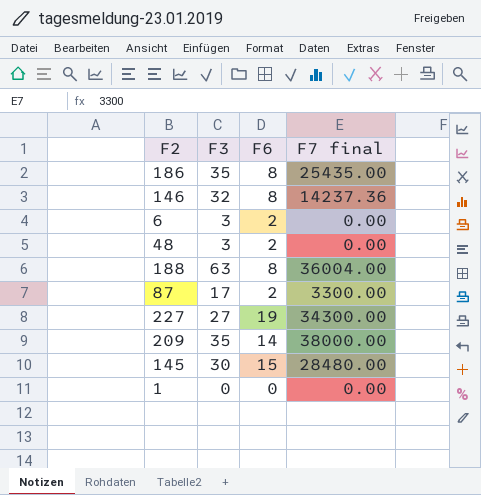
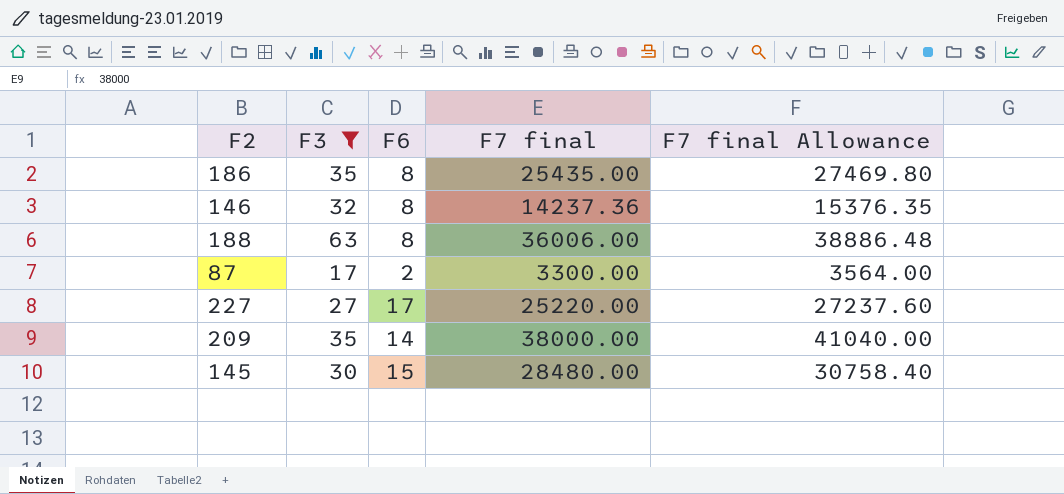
filter: none -> F3 >= 17
column F7 final Allowance | formula: none -> [F7 final] * 1.08
188 | F7 final: 36004.00 -> 36006.00
227 | F6: 19 -> 17
227 | F7 final: 34300.00 -> 25220.00

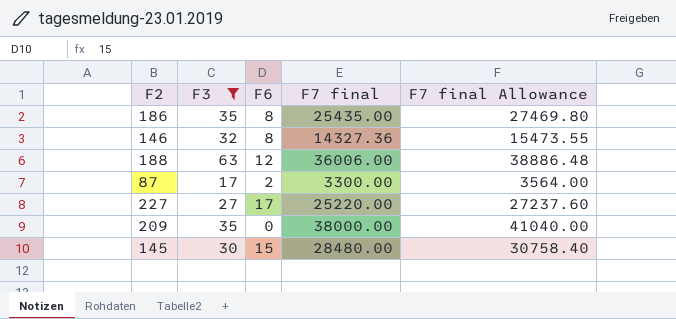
146 | F7 final: 14237.36 -> 14327.36
146 | F7 final Allowance: 15376.35 -> 15473.55
188 | F6: 8 -> 12
209 | F6: 14 -> 0

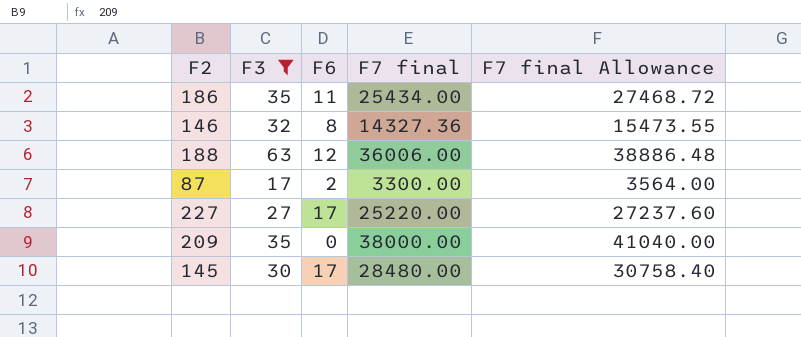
186 | F6: 8 -> 11
186 | F7 final: 25435.00 -> 25434.00
186 | F7 final Allowance: 27469.80 -> 27468.72
145 | F6: 15 -> 17

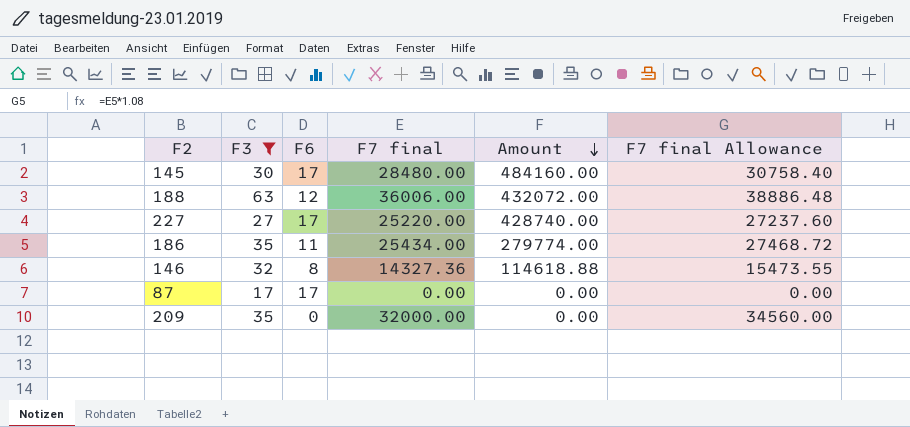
row order: none -> Amount descending
column Amount | formula: none -> [F6] * [F7 final]
87 | F6: 2 -> 17
87 | F7 final: 3300.00 -> 0.00
87 | F7 final Allowance: 3564.00 -> 0.00
209 | F7 final: 38000.00 -> 32000.00
209 | F7 final Allowance: 41040.00 -> 34560.00

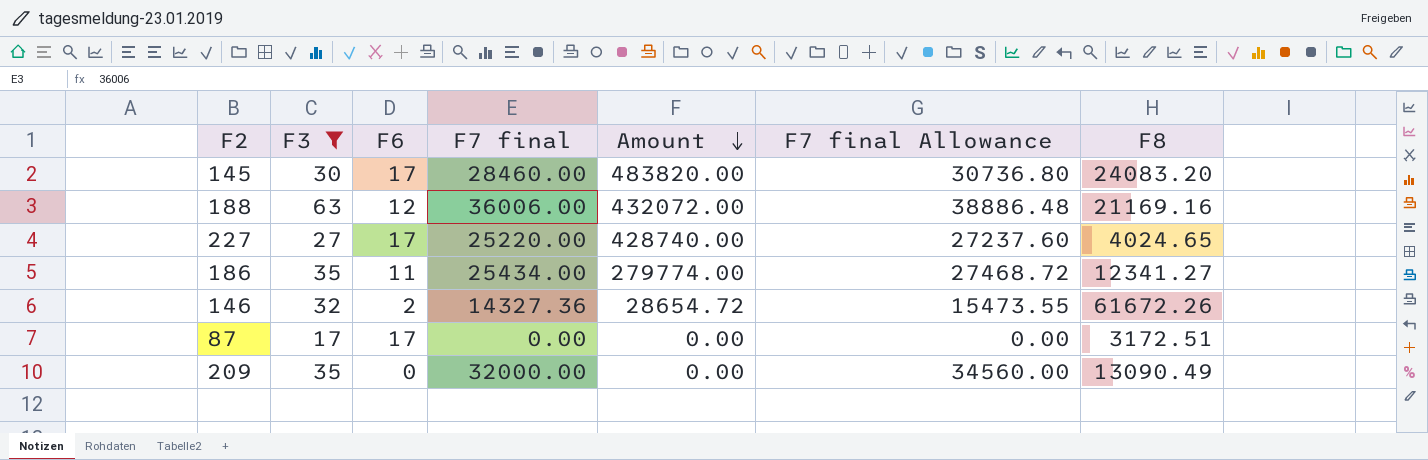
column F8 | position: none -> 7
145 | F7 final: 28480.00 -> 28460.00
145 | Amount: 484160.00 -> 483820.00
145 | F7 final Allowance: 30758.40 -> 30736.80
146 | F6: 8 -> 2
146 | Amount: 114618.88 -> 28654.72

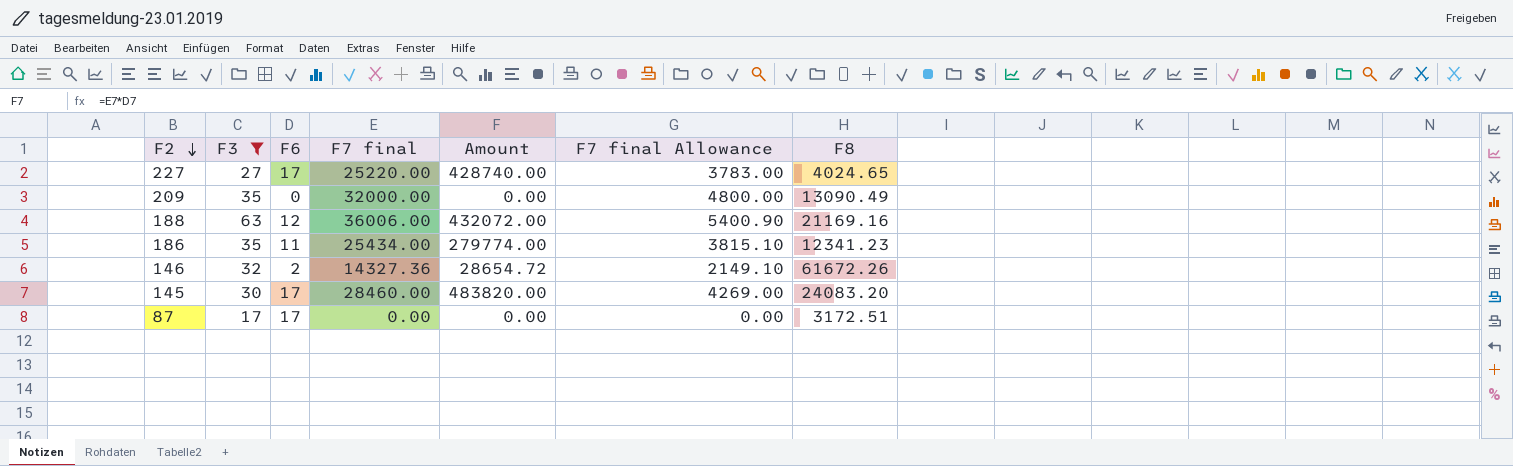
row order: Amount descending -> F2 descending
column F7 final Allowance | formula: [F7 final] * 1.08 -> [F7 final] * 0.15
186 | F8: 12341.27 -> 12341.23

